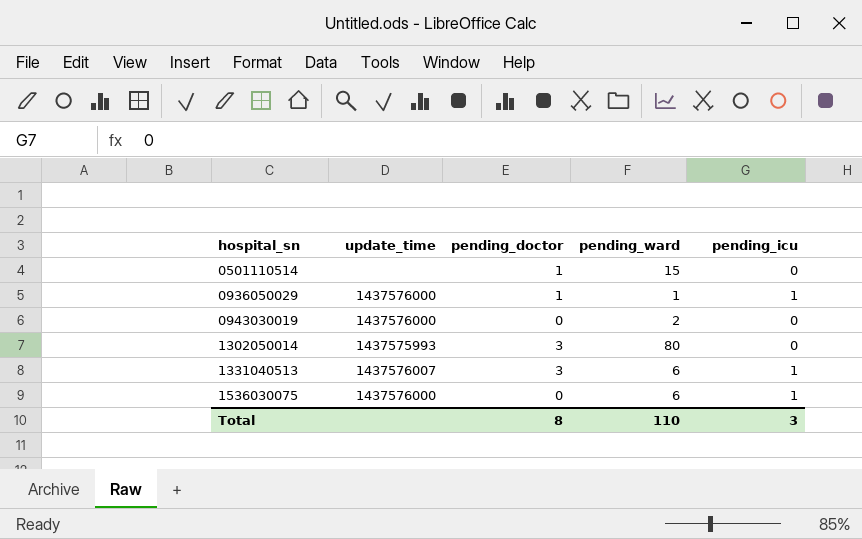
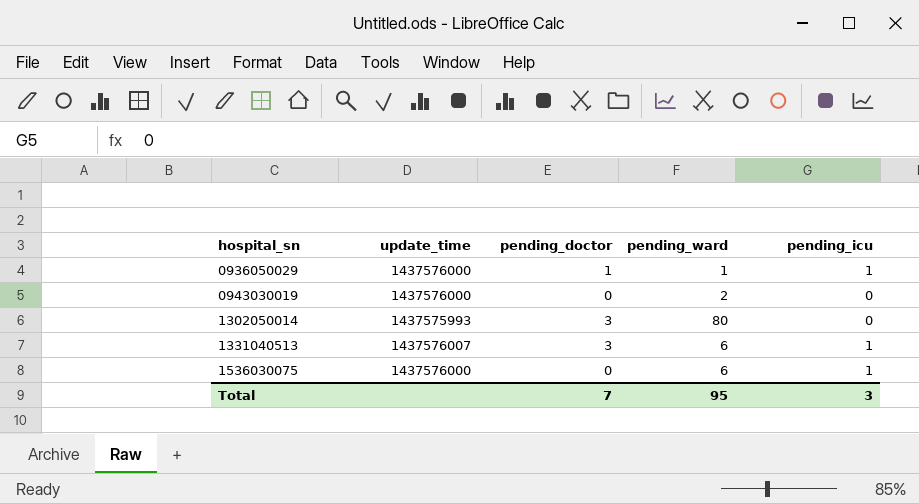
row 0501110514: none | 1 | 15 | 0 -> none
Total | pending_doctor: 8 -> 7
Total | pending_ward: 110 -> 95

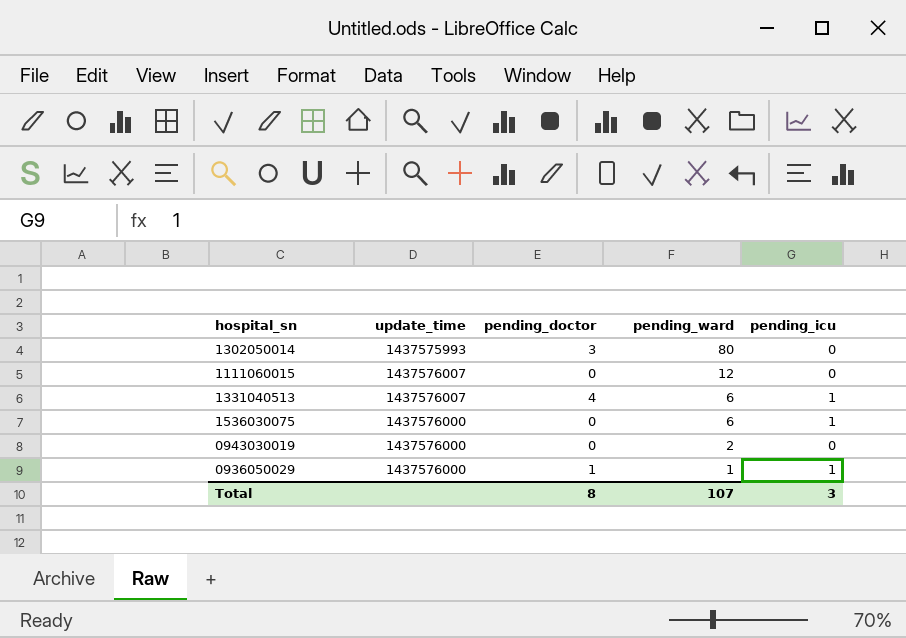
row order: hospital_sn ascending -> pending_ward descending
row 1111060015: none -> 1437576007 | 0 | 12 | 0
1331040513 | pending_doctor: 3 -> 4
Total | pending_doctor: 7 -> 8
Total | pending_ward: 95 -> 107

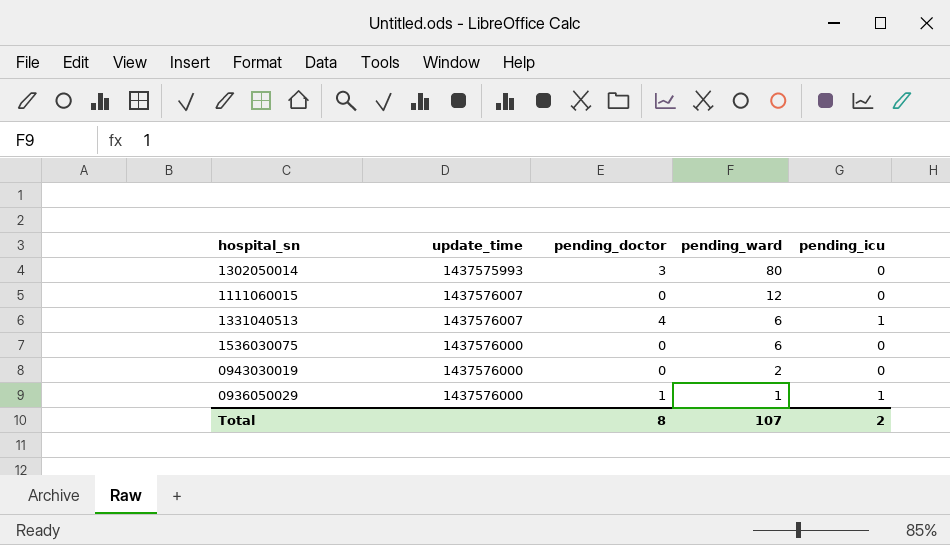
1536030075 | pending_icu: 1 -> 0
Total | pending_icu: 3 -> 2

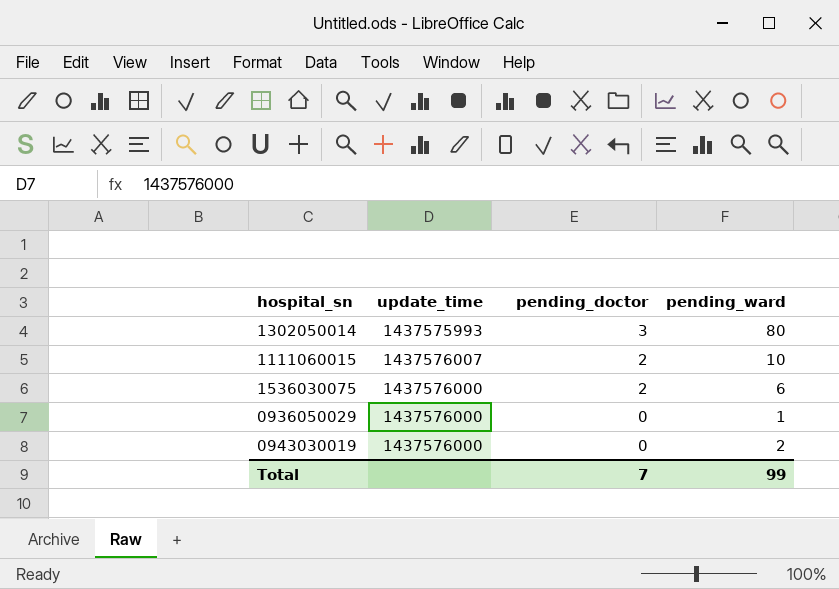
row order: pending_ward descending -> pending_doctor descending
column pending_icu | position: 5 -> none
row 1331040513: 1437576007 | 4 | 6 | 1 -> none
1111060015 | pending_doctor: 0 -> 2
1111060015 | pending_ward: 12 -> 10
1536030075 | pending_doctor: 0 -> 2
0936050029 | pending_doctor: 1 -> 0
Total | pending_doctor: 8 -> 7
Total | pending_ward: 107 -> 99

